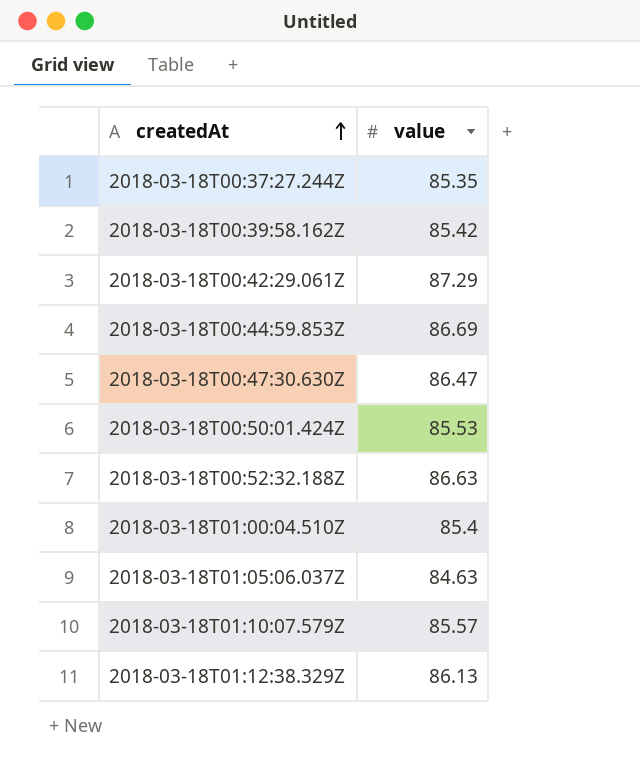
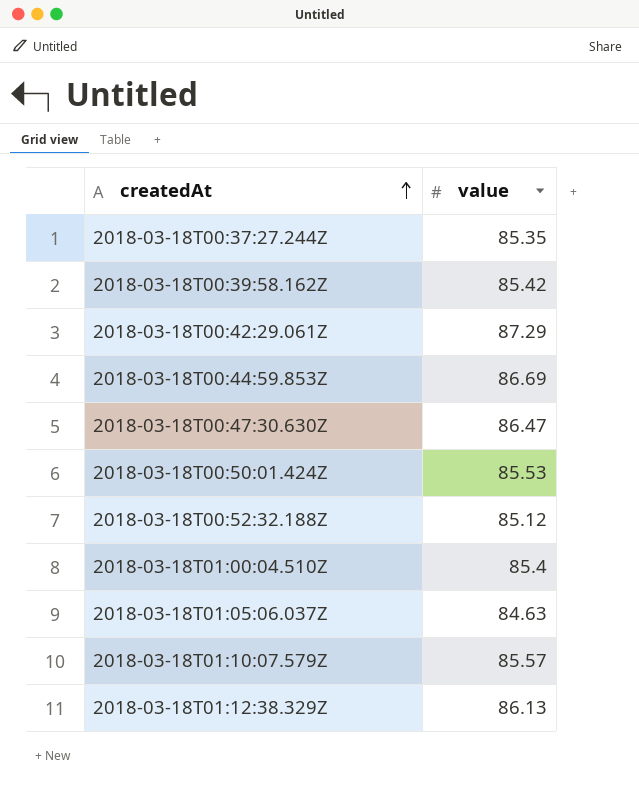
2018-03-18T00:52:32.188Z | value: 86.63 -> 85.12

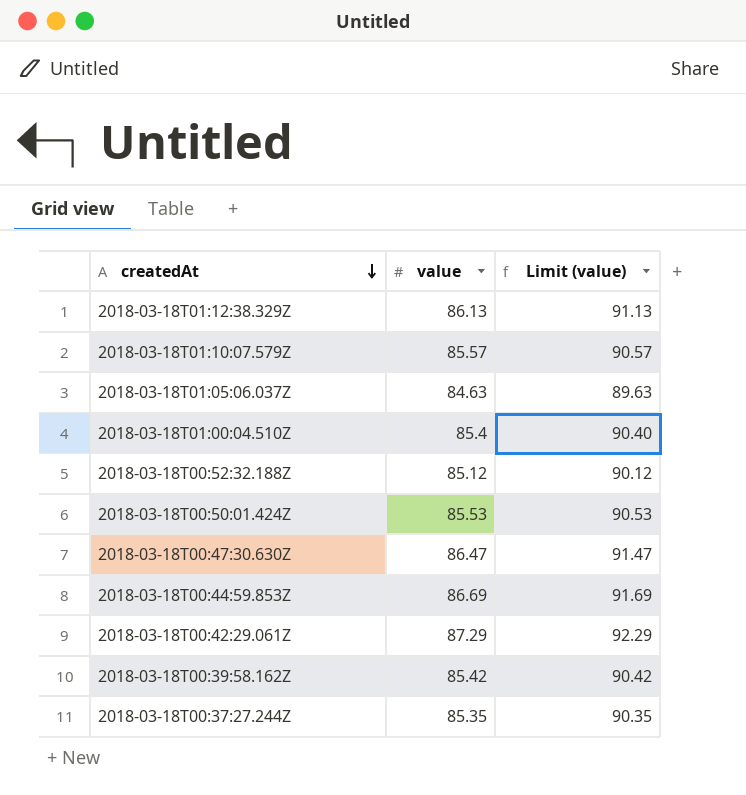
row order: createdAt ascending -> createdAt descending
column Limit (value) | formula: none -> [value] + 5

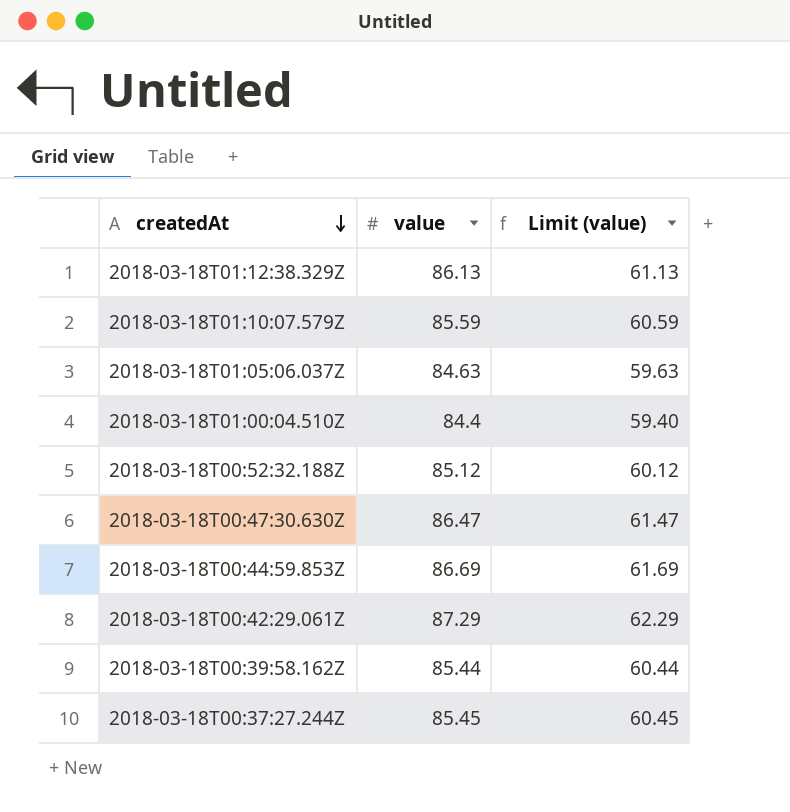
column Limit (value) | formula: [value] + 5 -> [value] - 25
row 2018-03-18T00:50:01.424Z: 85.53 | 90.53 -> none
2018-03-18T01:10:07.579Z | value: 85.57 -> 85.59
2018-03-18T01:00:04.510Z | value: 85.4 -> 84.4
2018-03-18T00:39:58.162Z | value: 85.42 -> 85.44
2018-03-18T00:37:27.244Z | value: 85.35 -> 85.45

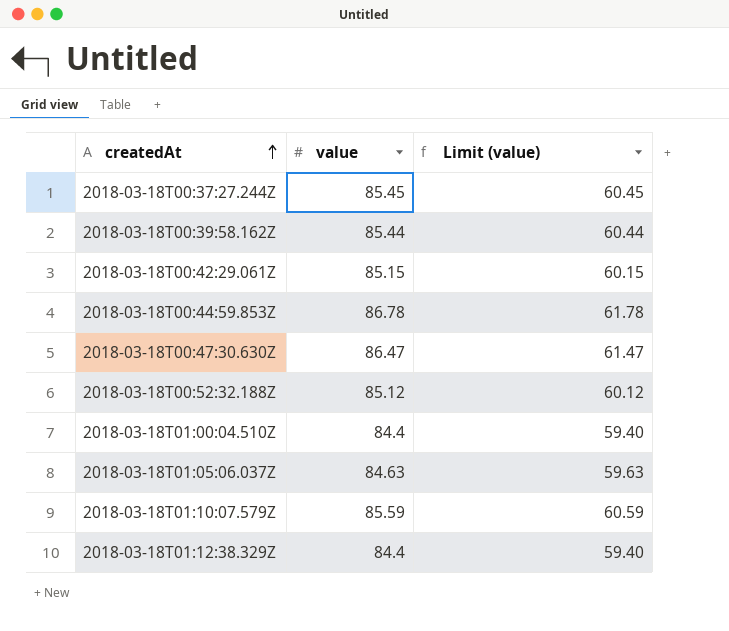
row order: createdAt descending -> createdAt ascending
2018-03-18T00:42:29.061Z | value: 87.29 -> 85.15
2018-03-18T00:42:29.061Z | Limit (value): 62.29 -> 60.15
2018-03-18T00:44:59.853Z | value: 86.69 -> 86.78
2018-03-18T00:44:59.853Z | Limit (value): 61.69 -> 61.78
2018-03-18T01:12:38.329Z | value: 86.13 -> 84.4
2018-03-18T01:12:38.329Z | Limit (value): 61.13 -> 59.40

